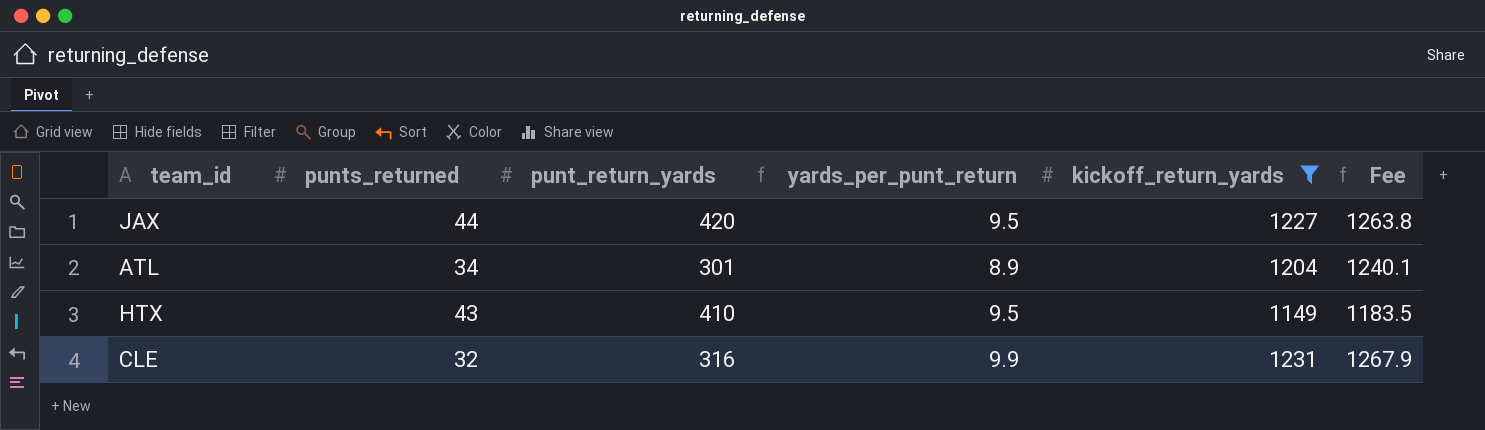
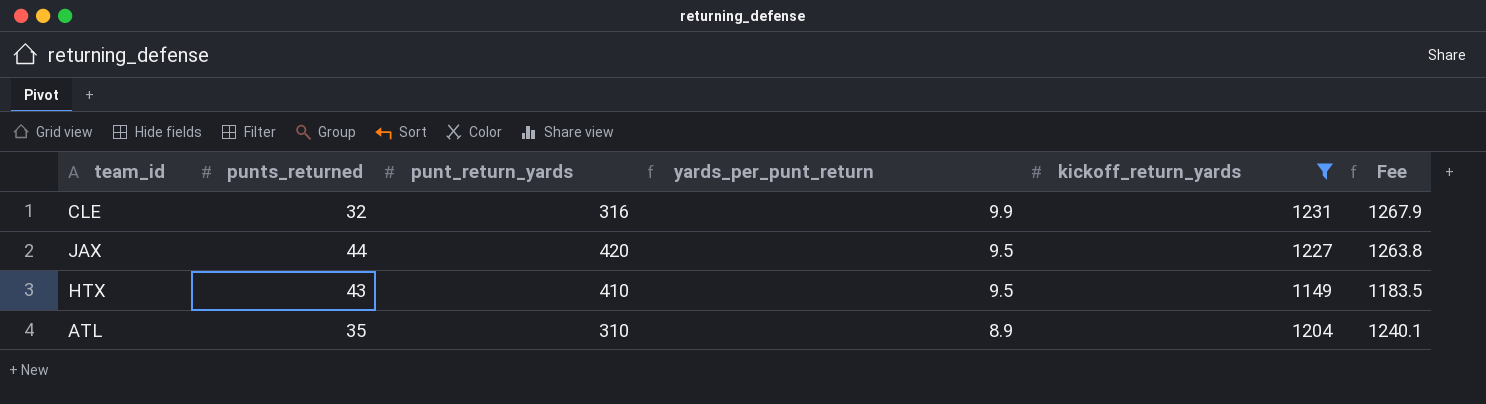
row order: none -> yards_per_punt_return descending
ATL | punts_returned: 34 -> 35
ATL | punt_return_yards: 301 -> 310

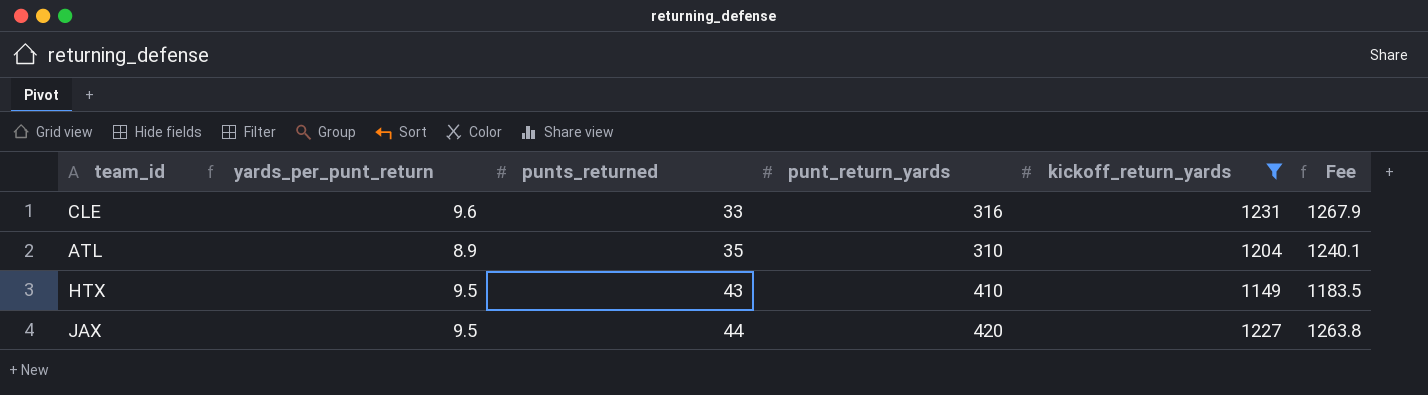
row order: yards_per_punt_return descending -> punts_returned ascending
column yards_per_punt_return | position: 4 -> 2
CLE | yards_per_punt_return: 9.9 -> 9.6
CLE | punts_returned: 32 -> 33

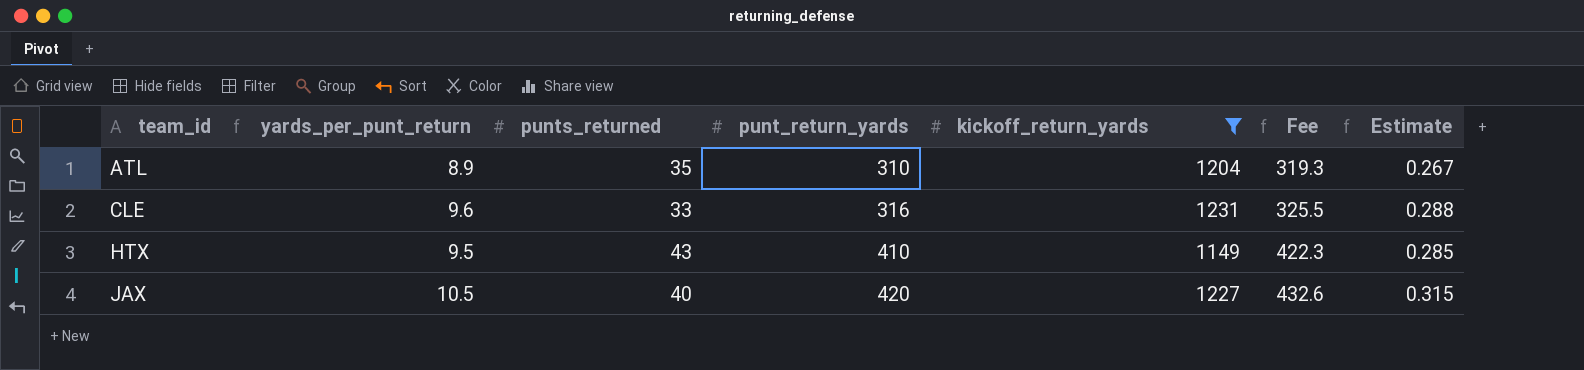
row order: punts_returned ascending -> team_id ascending
column Fee | formula: [kickoff_return_yards] * 1.03 -> [punt_return_yards] * 1.03
column Estimate | formula: none -> [yards_per_punt_return] * 0.03
JAX | yards_per_punt_return: 9.5 -> 10.5
JAX | punts_returned: 44 -> 40

